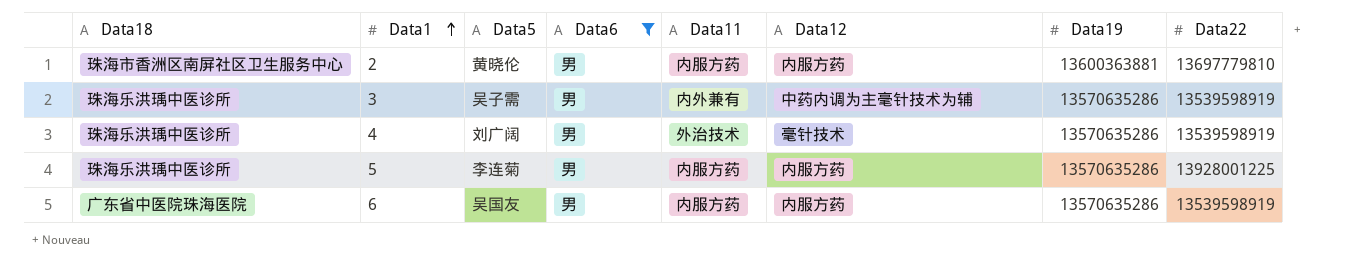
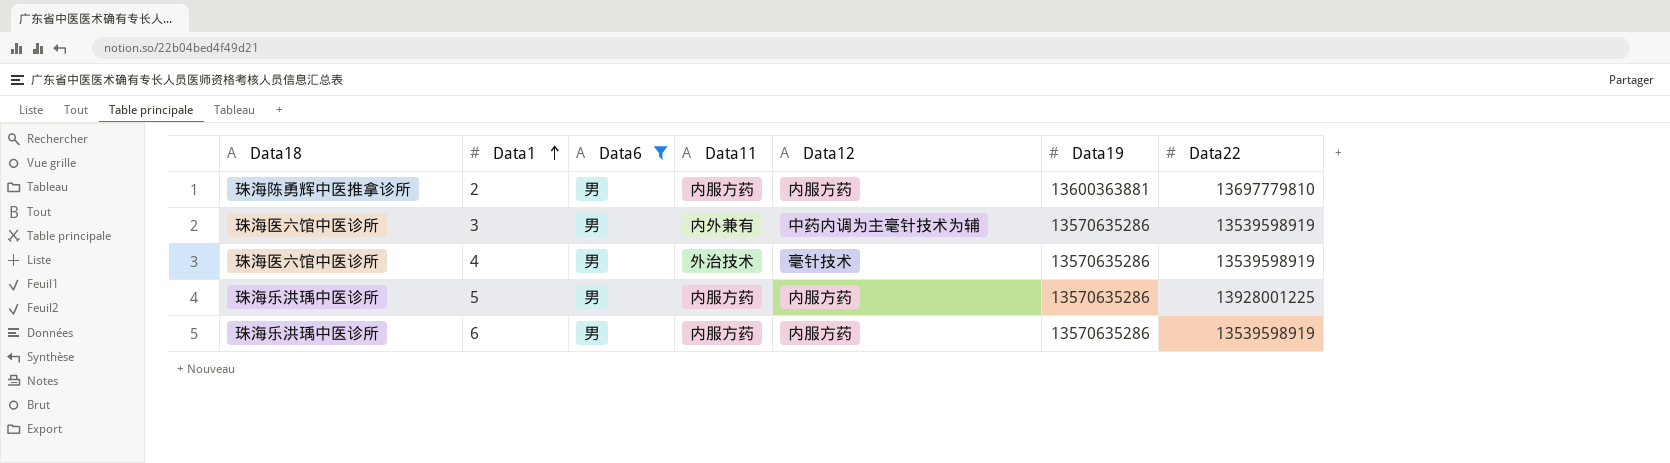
column Data5 | position: 3 -> none
2 | Data18: 珠海市香洲区南屏社区卫生服务中心 -> 珠海陈勇辉中医推拿诊所
3 | Data18: 珠海乐洪瑀中医诊所 -> 珠海医六馆中医诊所
4 | Data18: 珠海乐洪瑀中医诊所 -> 珠海医六馆中医诊所
6 | Data18: 广东省中医院珠海医院 -> 珠海乐洪瑀中医诊所

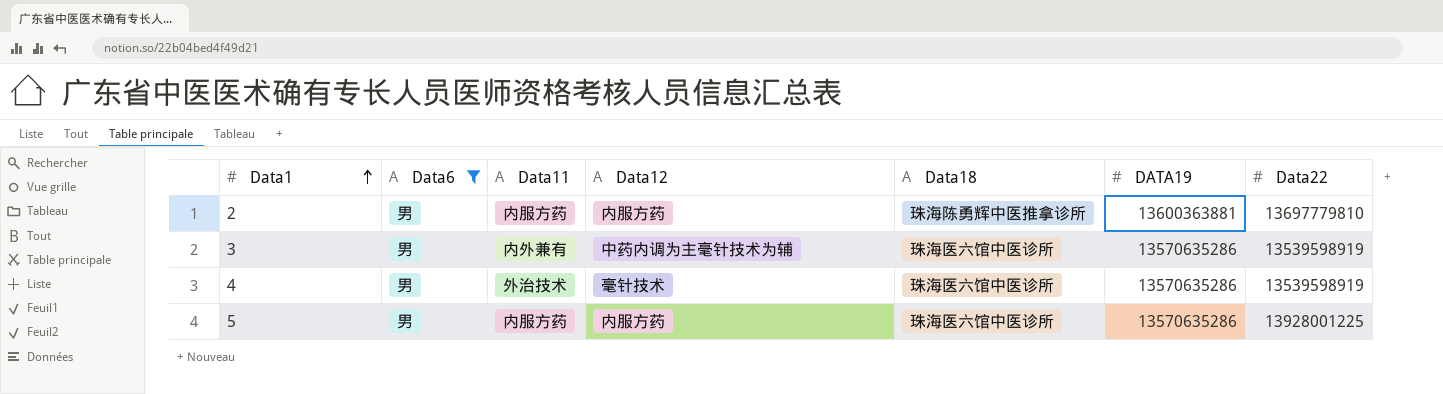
column Data18 | position: 1 -> 5
column name: Data19 -> DATA19
row 6: 珠海乐洪瑀中医诊所 | 男 | 内服方药 | 内服方药 | 13570635286 | 13539598919 -> none
5 | Data18: 珠海乐洪瑀中医诊所 -> 珠海医六馆中医诊所

